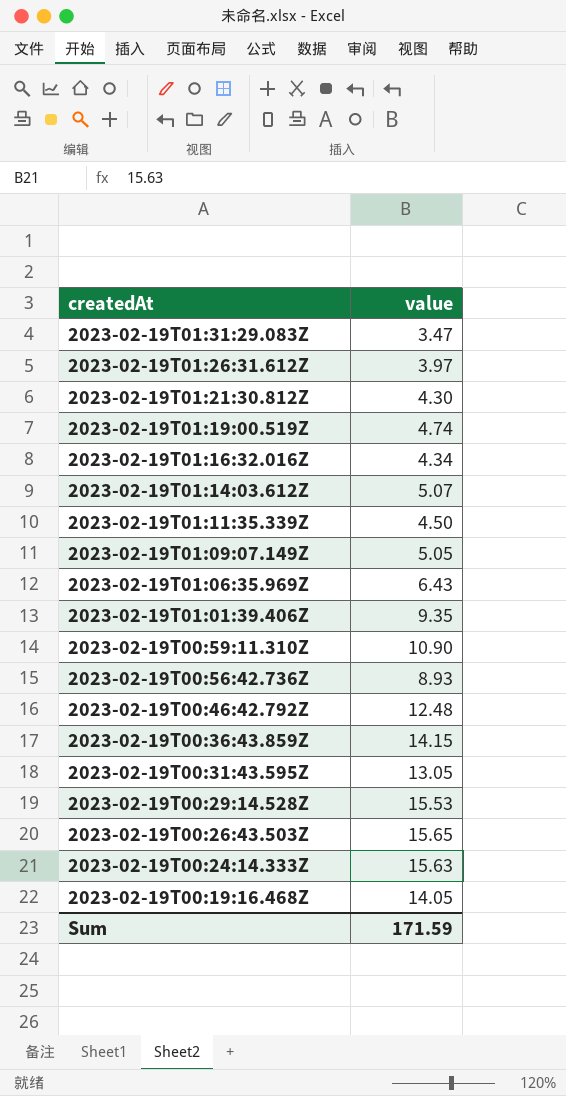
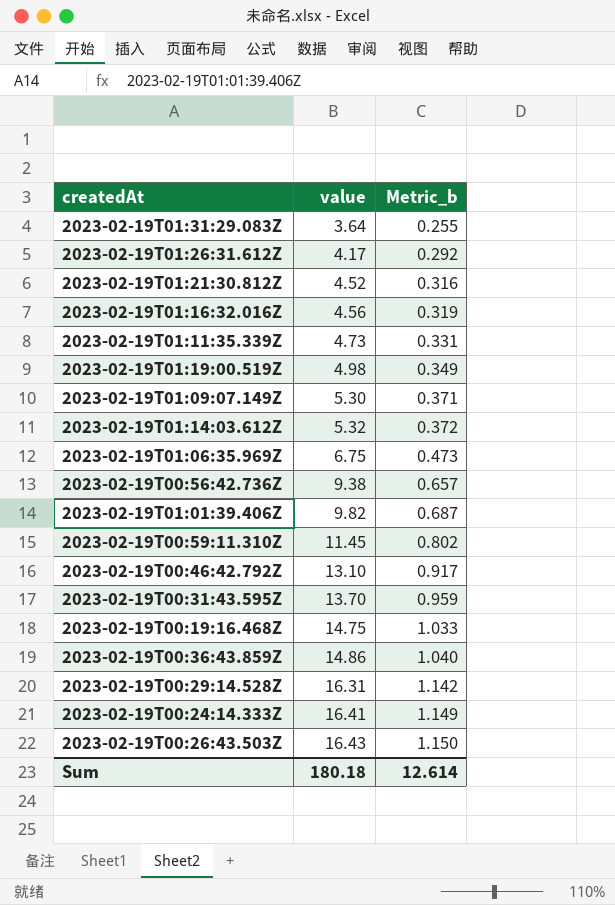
row order: createdAt descending -> value ascending
column Metric_b | formula: none -> [value] * 0.07
2023-02-19T01:31:29.083Z | value: 3.47 -> 3.64
2023-02-19T01:26:31.612Z | value: 3.97 -> 4.17
2023-02-19T01:21:30.812Z | value: 4.30 -> 4.52
2023-02-19T01:16:32.016Z | value: 4.34 -> 4.56
2023-02-19T01:11:35.339Z | value: 4.50 -> 4.73
2023-02-19T01:19:00.519Z | value: 4.74 -> 4.98
2023-02-19T01:09:07.149Z | value: 5.05 -> 5.30
2023-02-19T01:14:03.612Z | value: 5.07 -> 5.32
2023-02-19T01:06:35.969Z | value: 6.43 -> 6.75
2023-02-19T00:56:42.736Z | value: 8.93 -> 9.38
2023-02-19T01:01:39.406Z | value: 9.35 -> 9.82
2023-02-19T00:59:11.310Z | value: 10.90 -> 11.45
2023-02-19T00:46:42.792Z | value: 12.48 -> 13.10
2023-02-19T00:31:43.595Z | value: 13.05 -> 13.70
2023-02-19T00:19:16.468Z | value: 14.05 -> 14.75
2023-02-19T00:36:43.859Z | value: 14.15 -> 14.86
2023-02-19T00:29:14.528Z | value: 15.53 -> 16.31
2023-02-19T00:24:14.333Z | value: 15.63 -> 16.41
2023-02-19T00:26:43.503Z | value: 15.65 -> 16.43
Sum | value: 171.59 -> 180.18

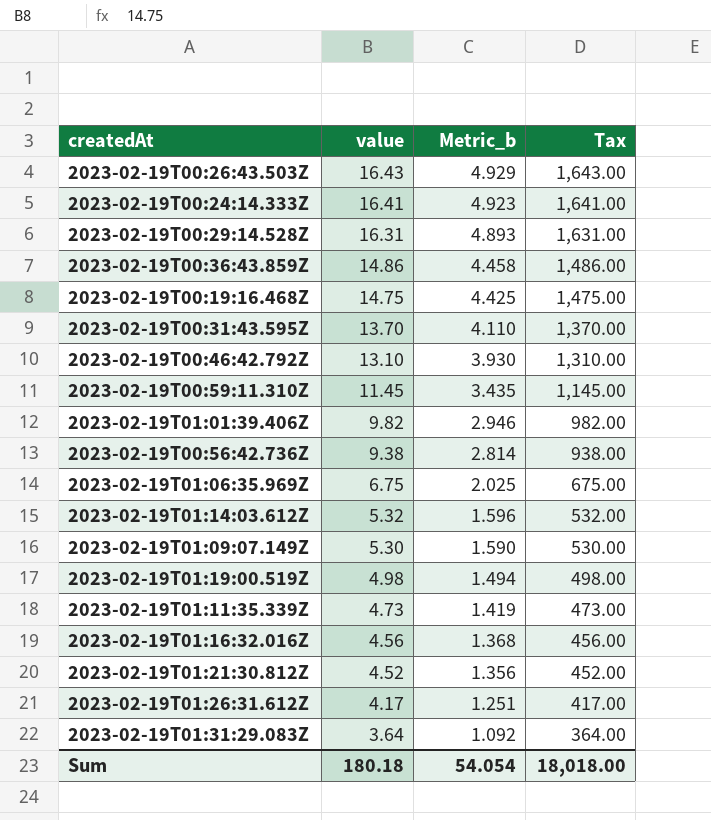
row order: value ascending -> value descending
column Metric_b | formula: [value] * 0.07 -> [value] * 0.3
column Tax | formula: none -> [value] * 100
Sum | Metric_b: 12.614 -> 54.054

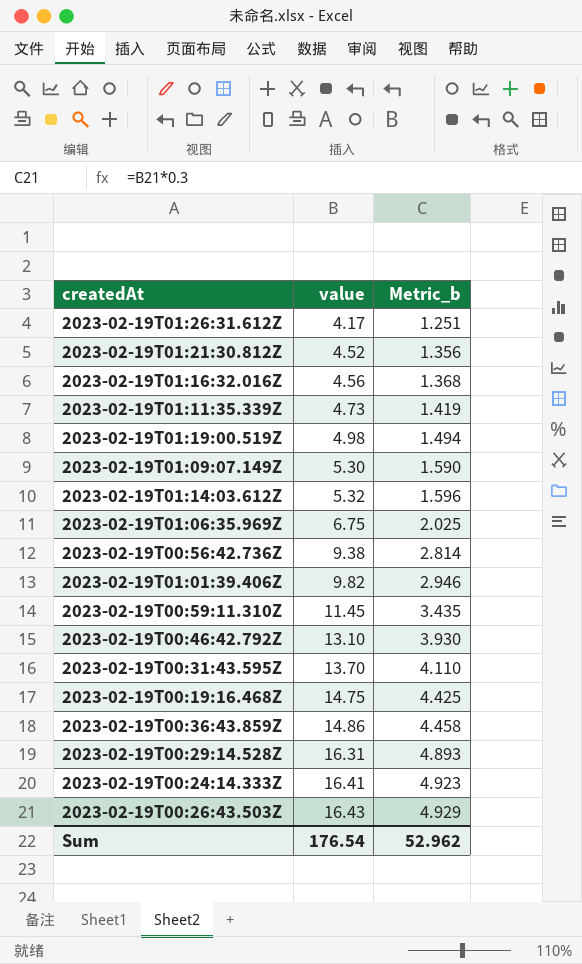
row order: value descending -> value ascending
column Tax | formula: [value] * 100 -> none
row 2023-02-19T01:31:29.083Z: 3.64 | 1.092 | 364.00 -> none
Sum | value: 180.18 -> 176.54
Sum | Metric_b: 54.054 -> 52.962

